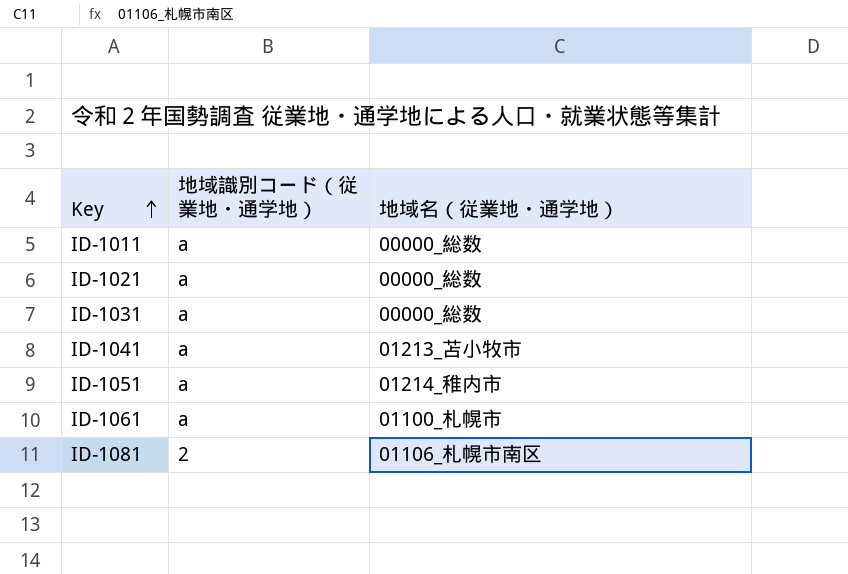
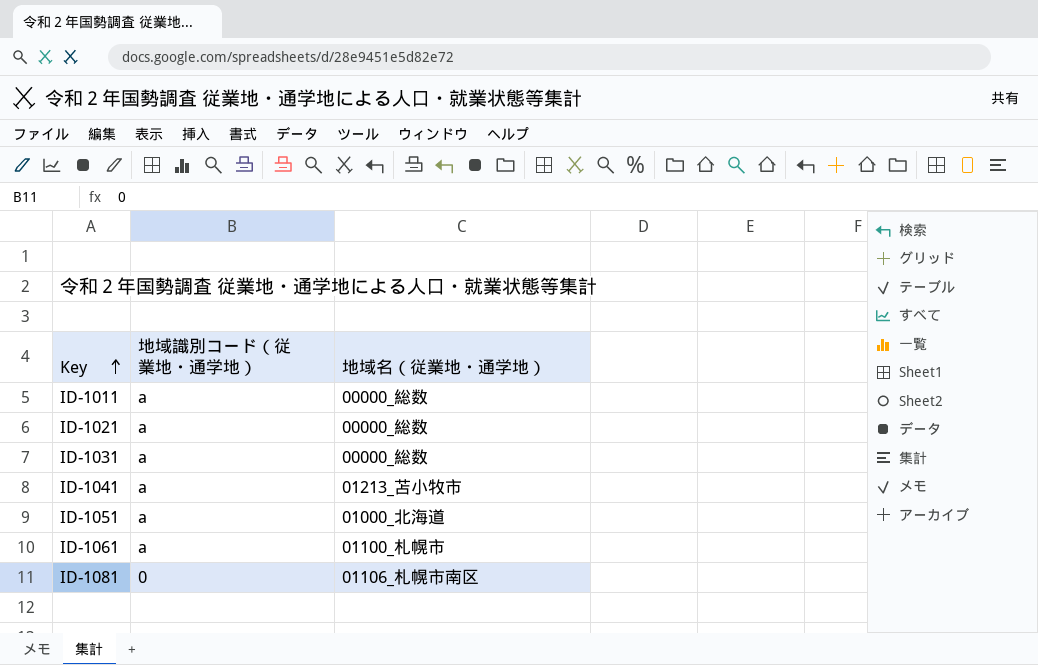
ID-1051 | 地域名（従業地・通学地）: 01214_稚内市 -> 01000_北海道
ID-1081 | 地域識別コード（従業地・通学地）: 2 -> 0

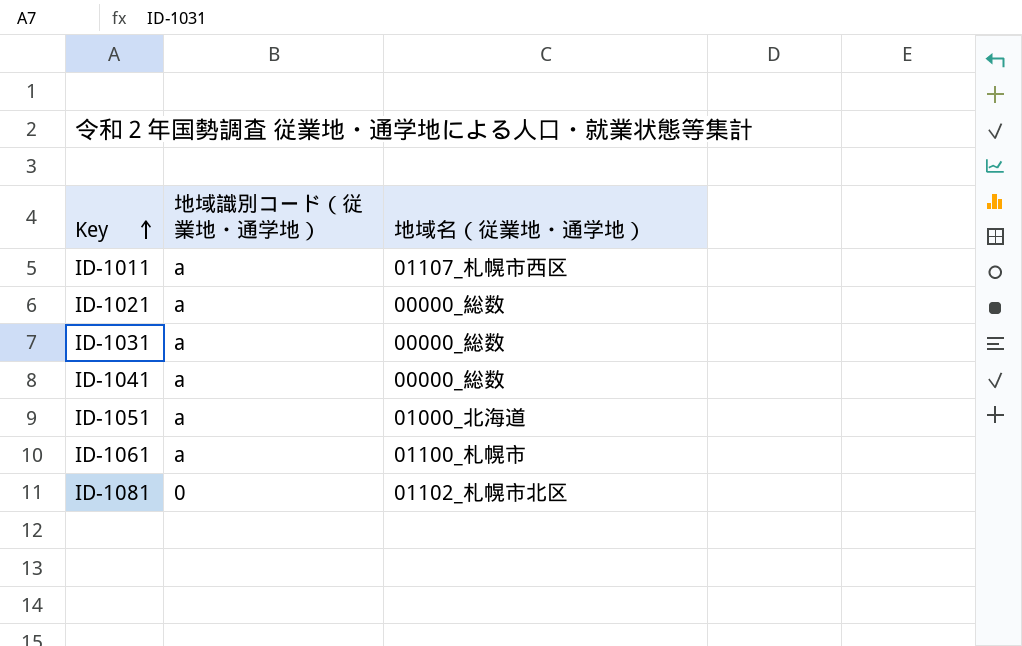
ID-1011 | 地域名（従業地・通学地）: 00000_総数 -> 01107_札幌市西区
ID-1041 | 地域名（従業地・通学地）: 01213_苫小牧市 -> 00000_総数
ID-1081 | 地域名（従業地・通学地）: 01106_札幌市南区 -> 01102_札幌市北区

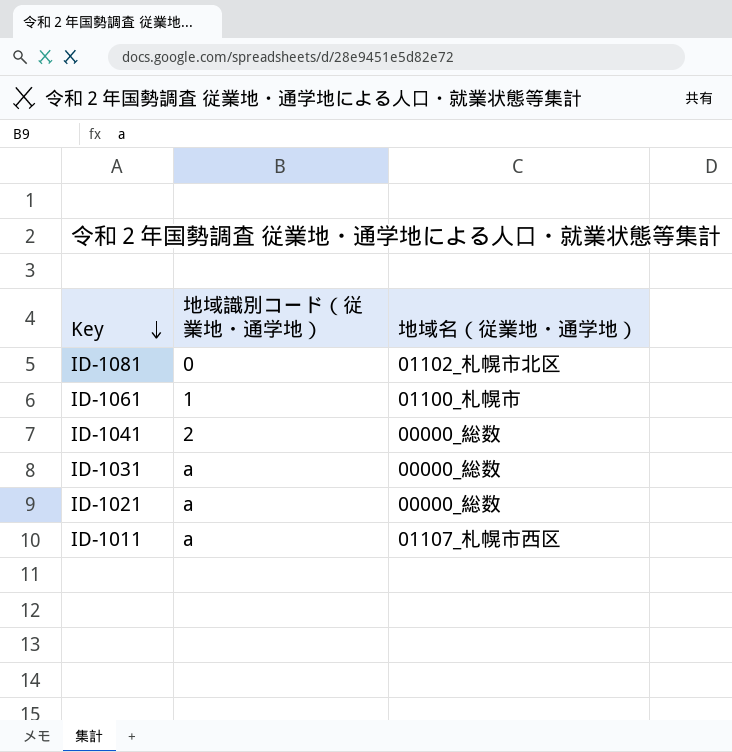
row order: Key ascending -> Key descending
row ID-1051: a | 01000_北海道 -> none
ID-1061 | 地域識別コード（従業地・通学地）: a -> 1
ID-1041 | 地域識別コード（従業地・通学地）: a -> 2

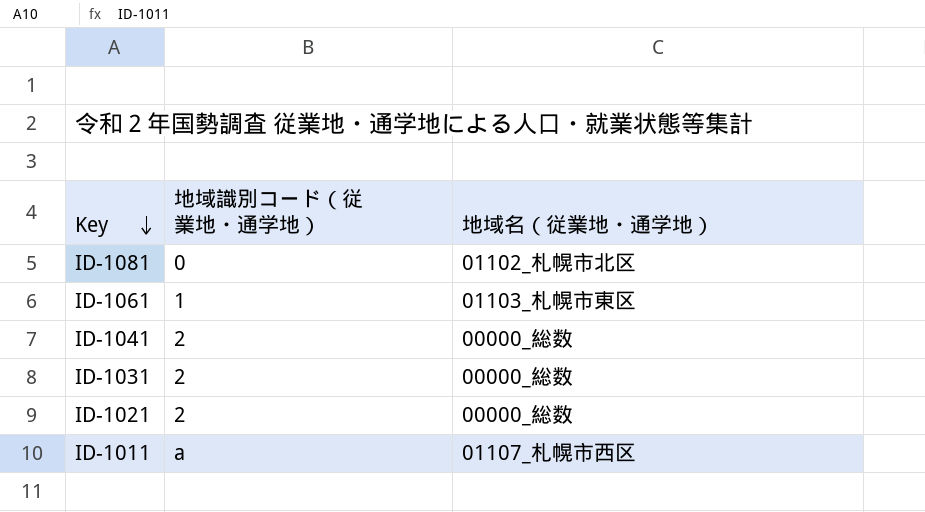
ID-1061 | 地域名（従業地・通学地）: 01100_札幌市 -> 01103_札幌市東区
ID-1031 | 地域識別コード（従業地・通学地）: a -> 2
ID-1021 | 地域識別コード（従業地・通学地）: a -> 2

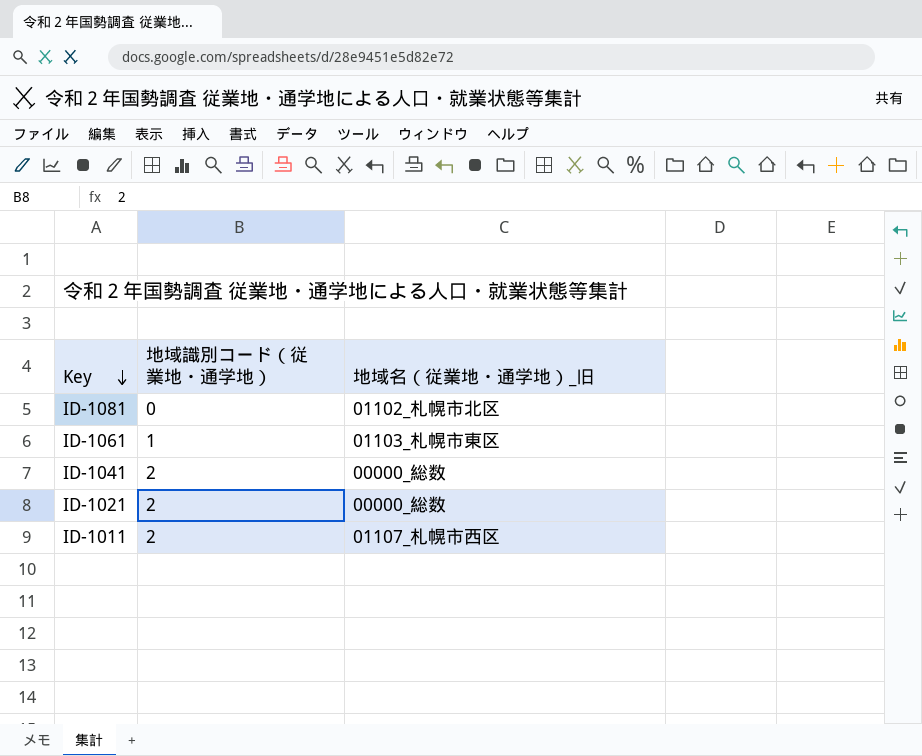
column name: 地域名（従業地・通学地） -> 地域名（従業地・通学地）_旧
row ID-1031: 2 | 00000_総数 -> none
ID-1011 | 地域識別コード（従業地・通学地）: a -> 2

